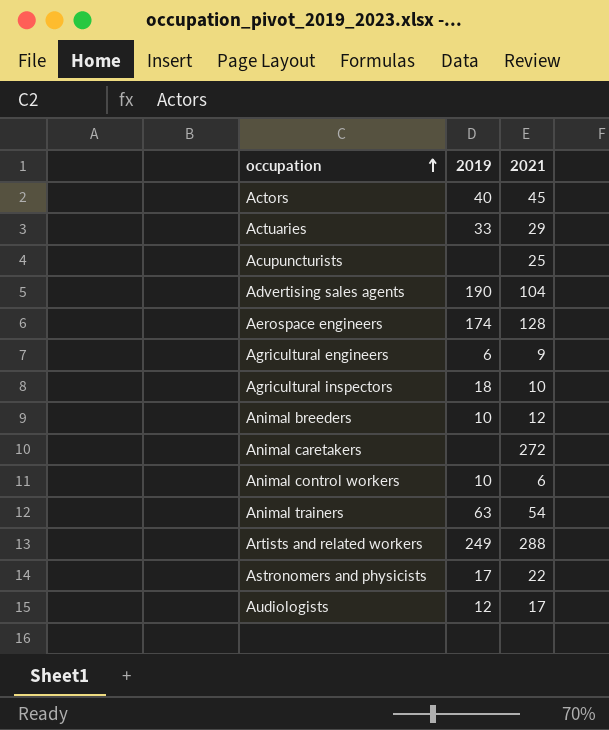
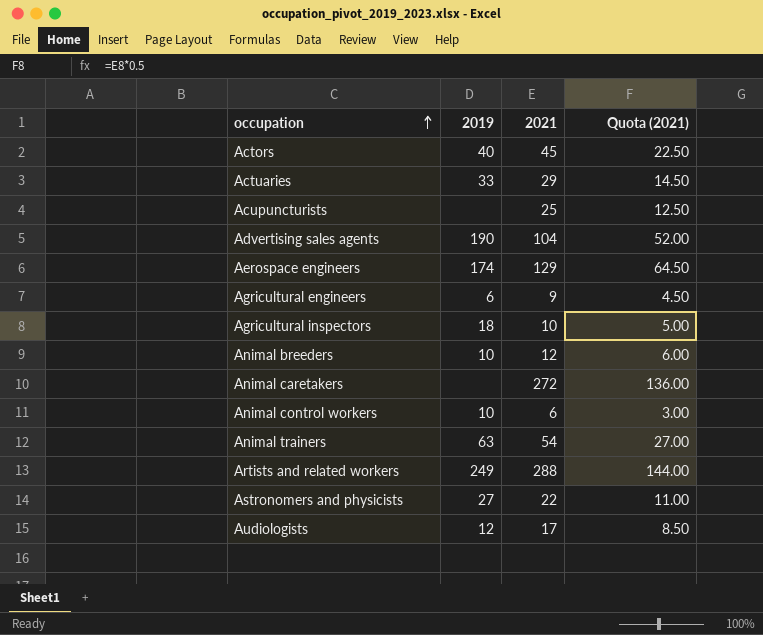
column Quota (2021) | formula: none -> [2021] * 0.5
Aerospace engineers | 2021: 128 -> 129
Astronomers and physicists | 2019: 17 -> 27

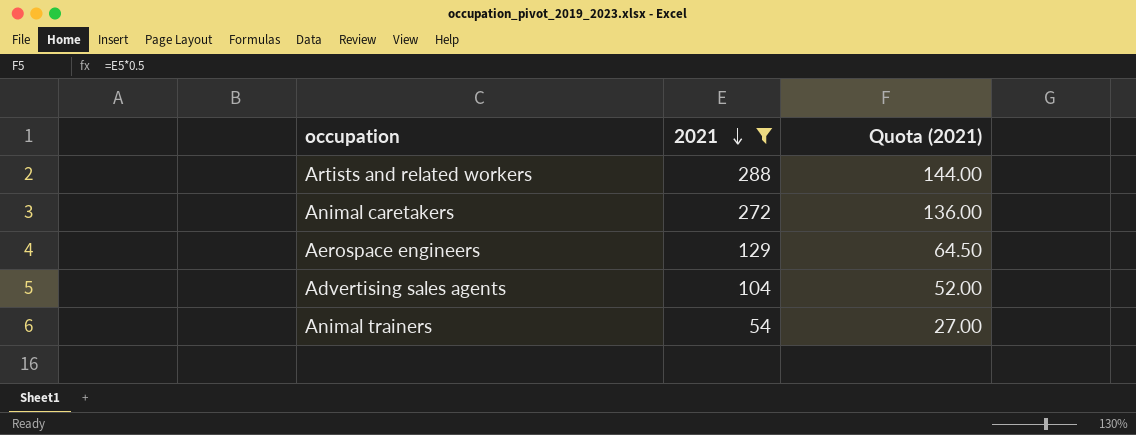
filter: none -> 2021 >= 54
row order: occupation ascending -> 2021 descending
column 2019 | position: 2 -> none

